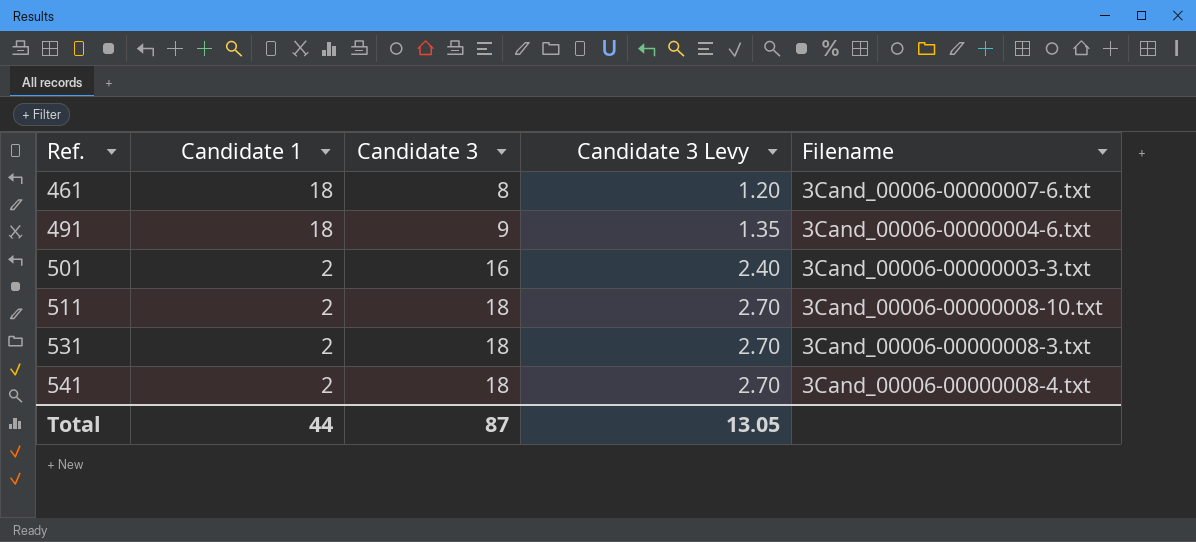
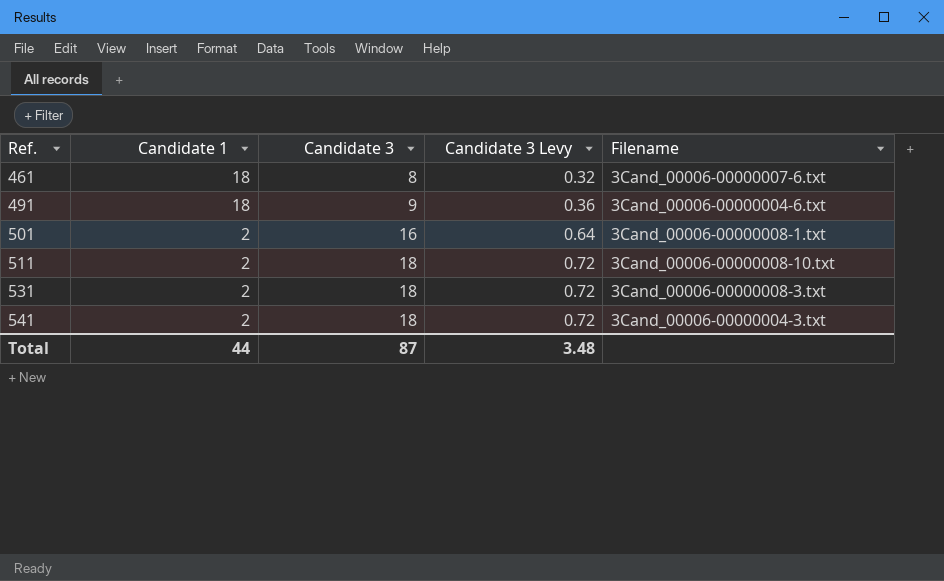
column Candidate 3 Levy | formula: [Candidate 3] * 0.15 -> [Candidate 3] * 0.04
501 | Filename: 3Cand_00006-00000003-3.txt -> 3Cand_00006-00000008-1.txt
541 | Filename: 3Cand_00006-00000008-4.txt -> 3Cand_00006-00000004-3.txt
Total | Candidate 3 Levy: 13.05 -> 3.48

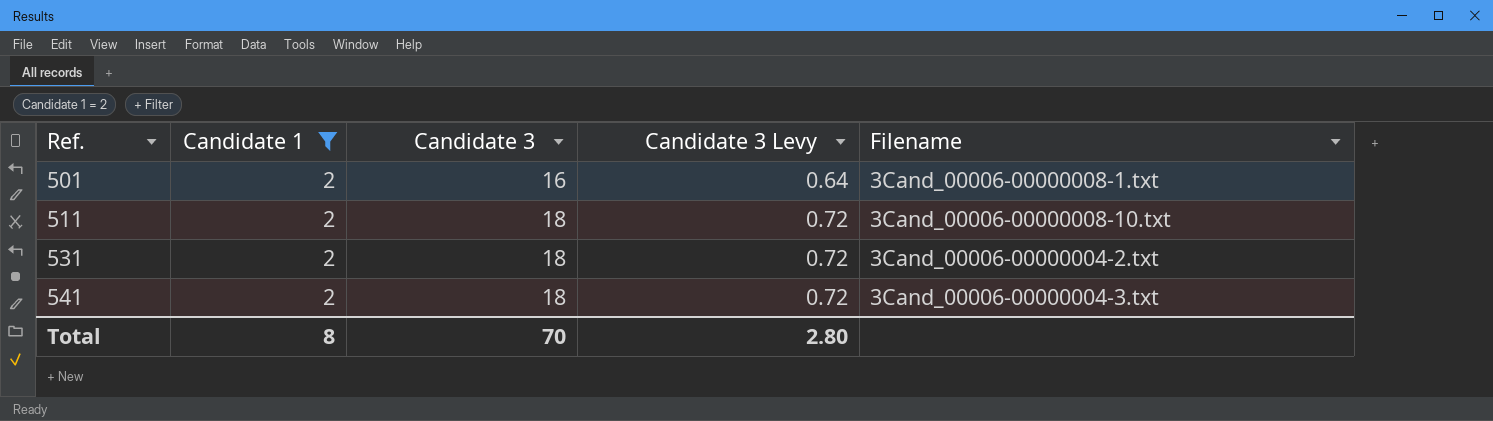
filter: none -> Candidate 1 = 2
531 | Filename: 3Cand_00006-00000008-3.txt -> 3Cand_00006-00000004-2.txt
Total | Candidate 1: 44 -> 8
Total | Candidate 3: 87 -> 70
Total | Candidate 3 Levy: 3.48 -> 2.80

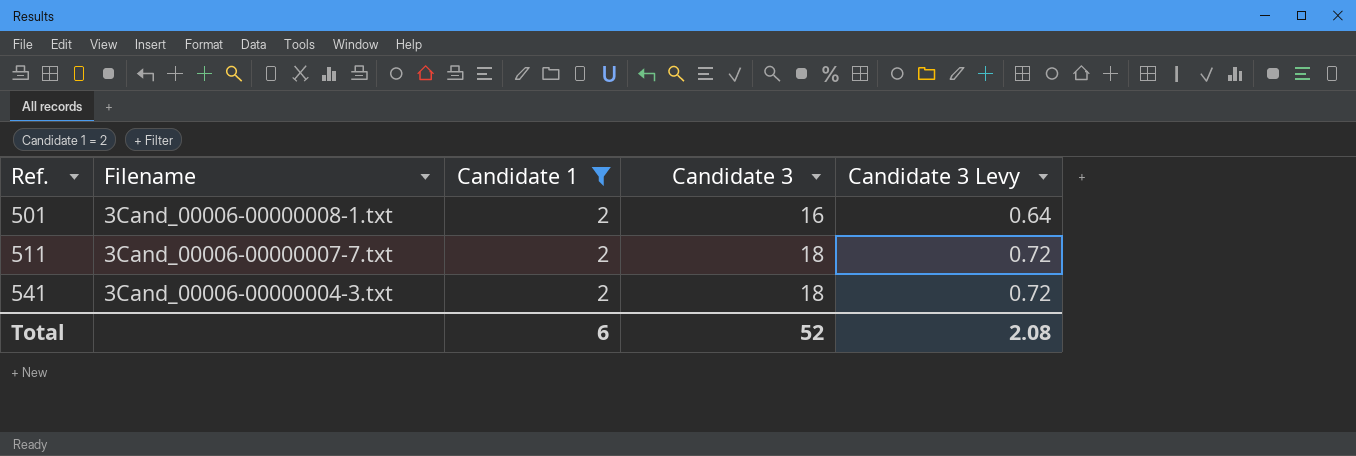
column Filename | position: 5 -> 2
row 531: 2 | 18 | 0.72 | 3Cand_00006-00000004-2.txt -> none
511 | Filename: 3Cand_00006-00000008-10.txt -> 3Cand_00006-00000007-7.txt
Total | Candidate 1: 8 -> 6
Total | Candidate 3: 70 -> 52
Total | Candidate 3 Levy: 2.80 -> 2.08

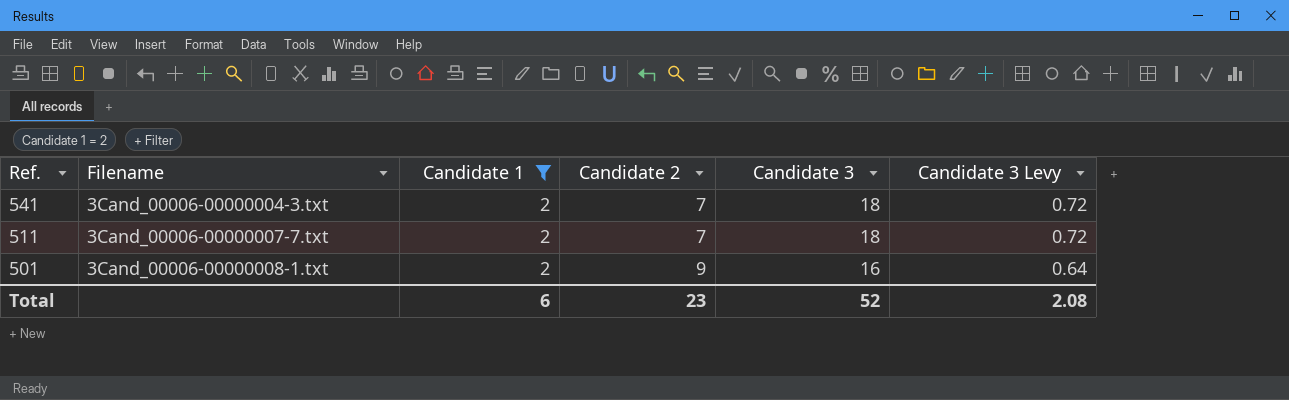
row order: Ref. ascending -> Ref. descending
column Candidate 2 | position: none -> 4

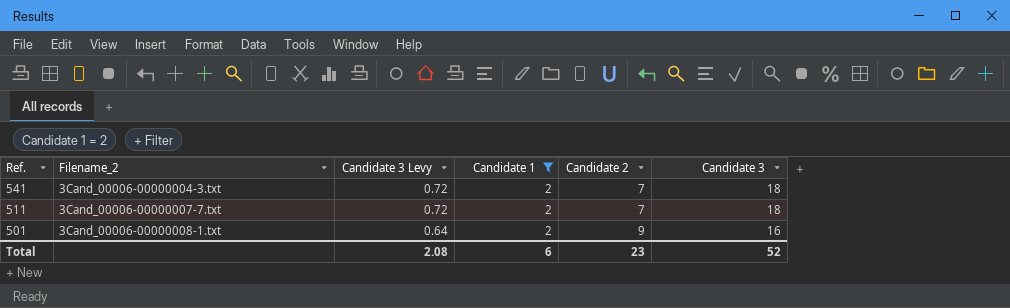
column name: Filename -> Filename_2
column Candidate 3 Levy | position: 6 -> 3

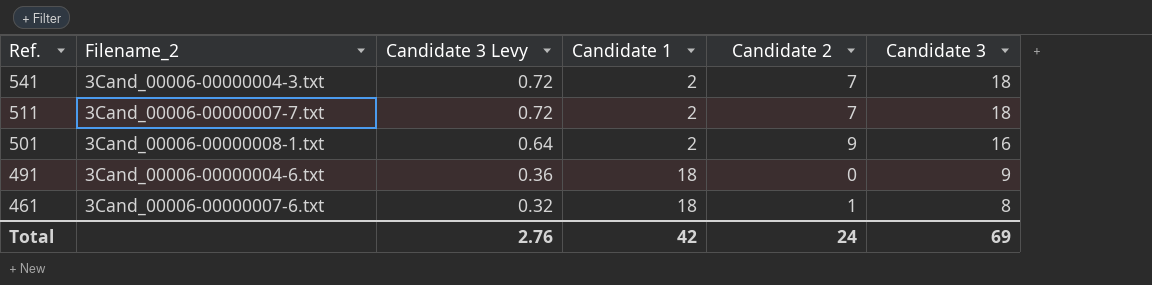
filter: Candidate 1 = 2 -> none
Total | Candidate 3 Levy: 2.08 -> 2.76
Total | Candidate 1: 6 -> 42
Total | Candidate 2: 23 -> 24
Total | Candidate 3: 52 -> 69

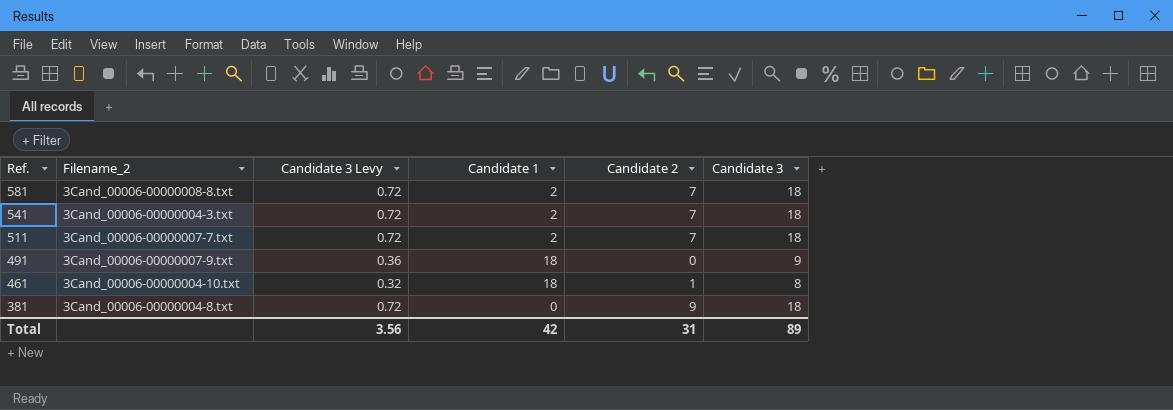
row 501: 3Cand_00006-00000008-1.txt | 0.64 | 2 | 9 | 16 -> none
row 581: none -> 3Cand_00006-00000008-8.txt | 0.72 | 2 | 7 | 18
491 | Filename_2: 3Cand_00006-00000004-6.txt -> 3Cand_00006-00000007-9.txt
461 | Filename_2: 3Cand_00006-00000007-6.txt -> 3Cand_00006-00000004-10.txt
row 381: none -> 3Cand_00006-00000004-8.txt | 0.72 | 0 | 9 | 18
Total | Candidate 3 Levy: 2.76 -> 3.56
Total | Candidate 2: 24 -> 31
Total | Candidate 3: 69 -> 89

